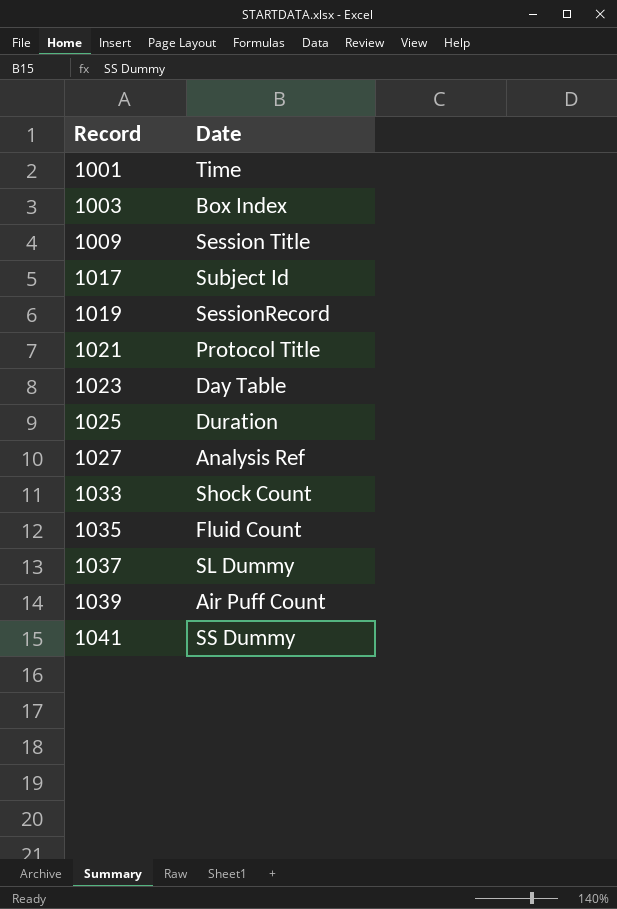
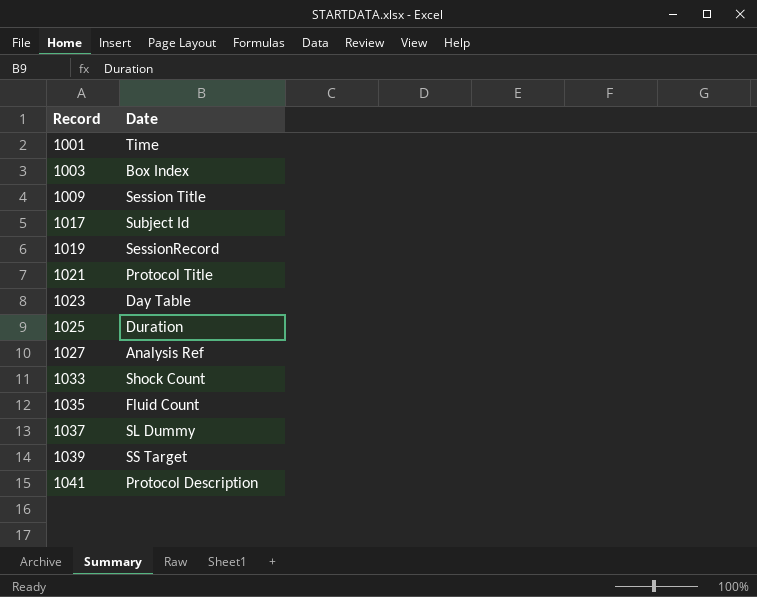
1039 | Date: Air Puff Count -> SS Target
1041 | Date: SS Dummy -> Protocol Description

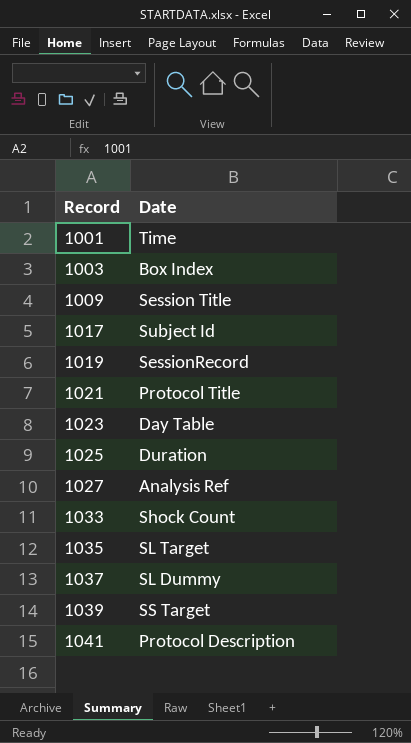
1035 | Date: Fluid Count -> SL Target

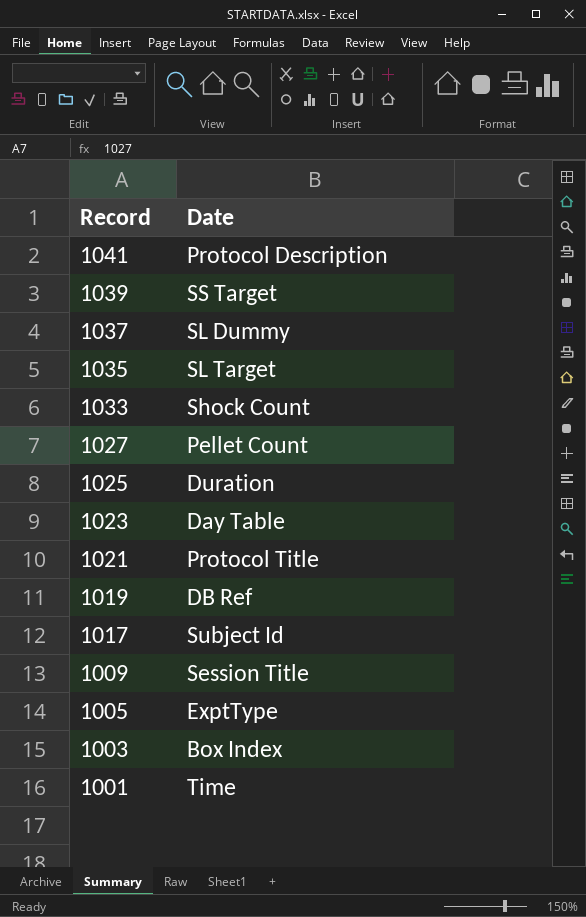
row order: Record ascending -> Record descending
1027 | Date: Analysis Ref -> Pellet Count
1019 | Date: SessionRecord -> DB Ref
row 1005: none -> ExptType

